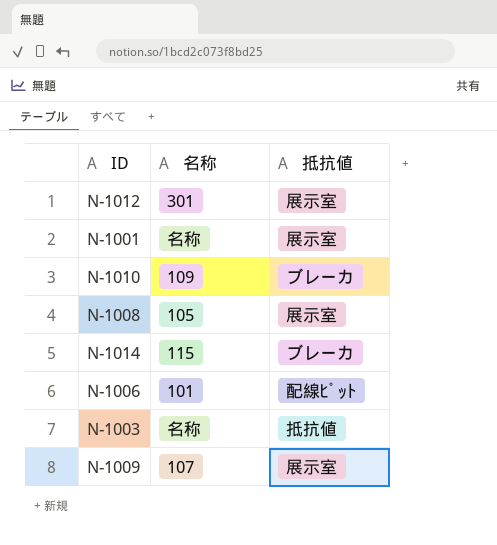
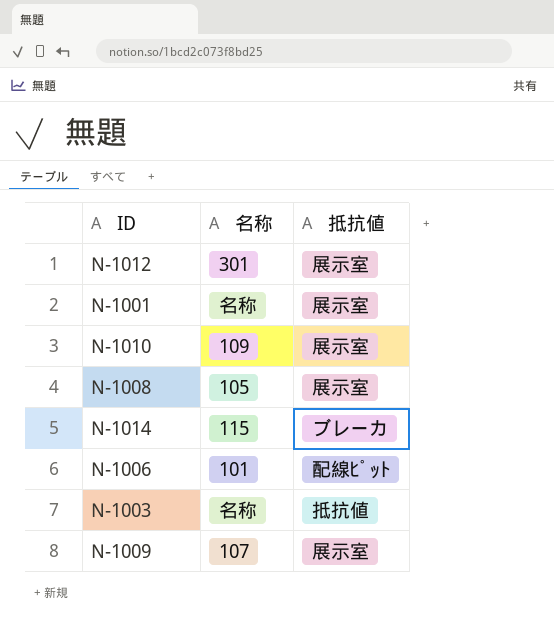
N-1010 | 抵抗値: ブレーカ -> 展示室

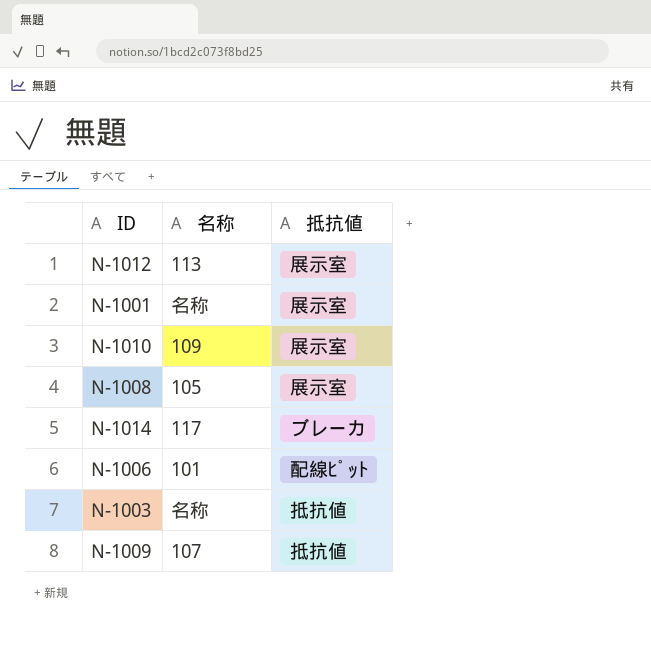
N-1012 | 名称: 301 -> 113
N-1014 | 名称: 115 -> 117
N-1009 | 抵抗値: 展示室 -> 抵抗値

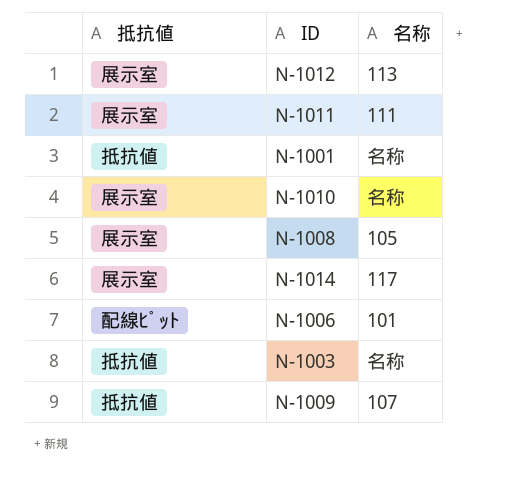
column 抵抗値 | position: 3 -> 1
row N-1011: none -> 展示室 | 111
N-1001 | 抵抗値: 展示室 -> 抵抗値
N-1010 | 名称: 109 -> 名称
N-1014 | 抵抗値: ブレーカ -> 展示室

